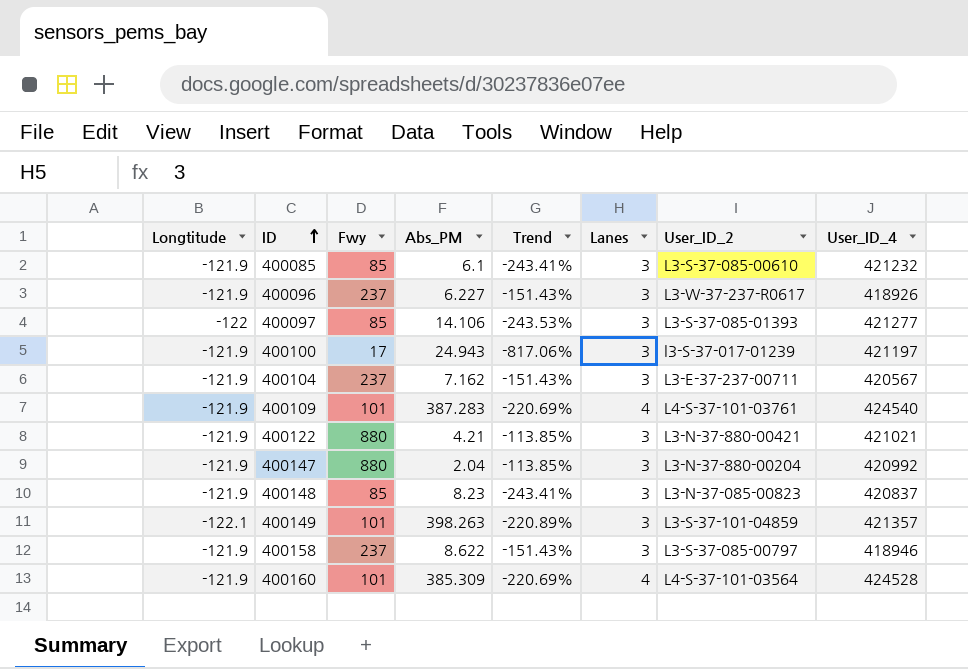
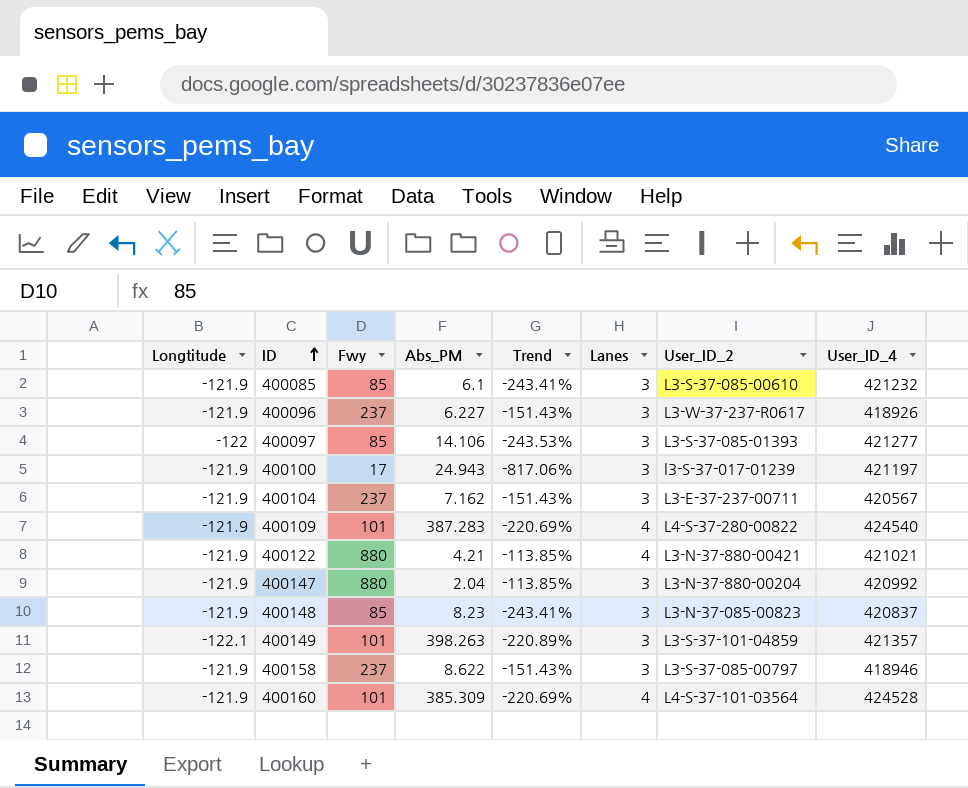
400109 | User_ID_2: L4-S-37-101-03761 -> L4-S-37-280-00822
400122 | Lanes: 3 -> 4

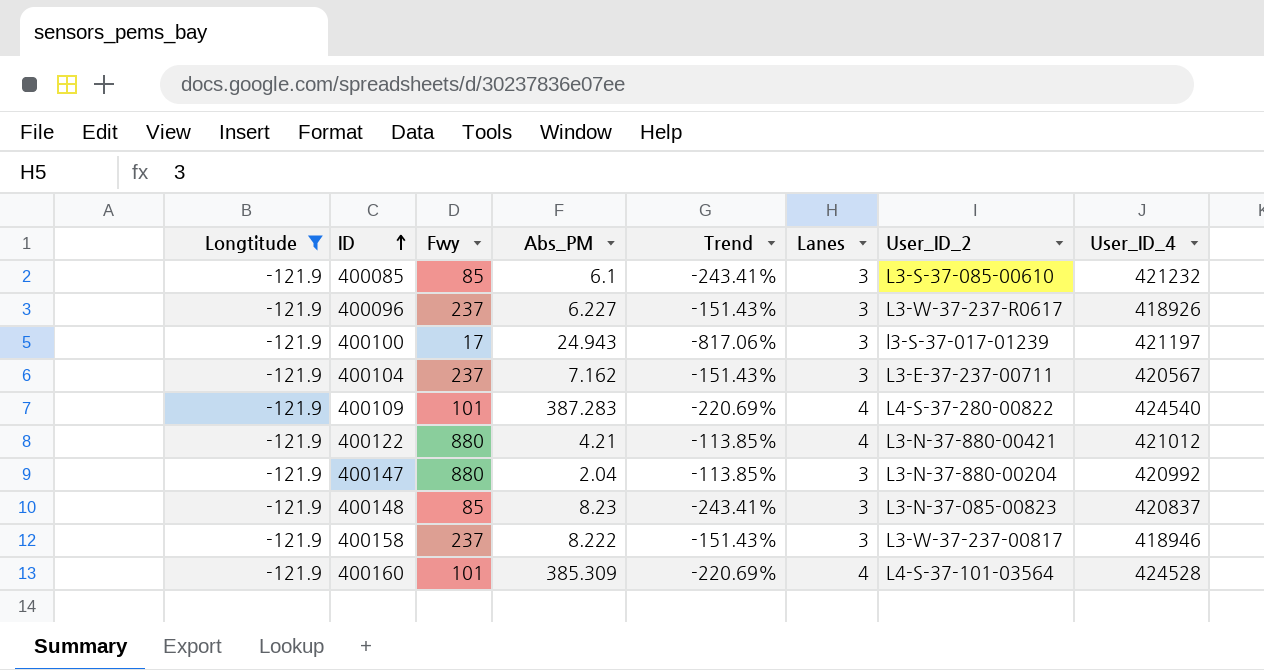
filter: none -> Longtitude = -121.9
400122 | User_ID_4: 421021 -> 421012
400158 | Abs_PM: 8.622 -> 8.222
400158 | User_ID_2: L3-S-37-085-00797 -> L3-W-37-237-00817

